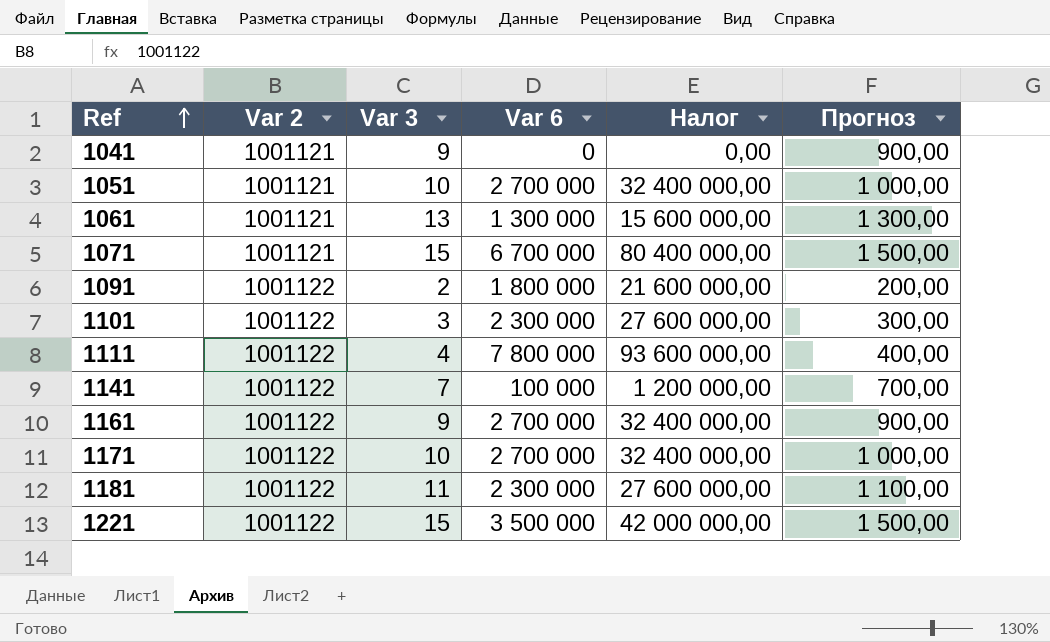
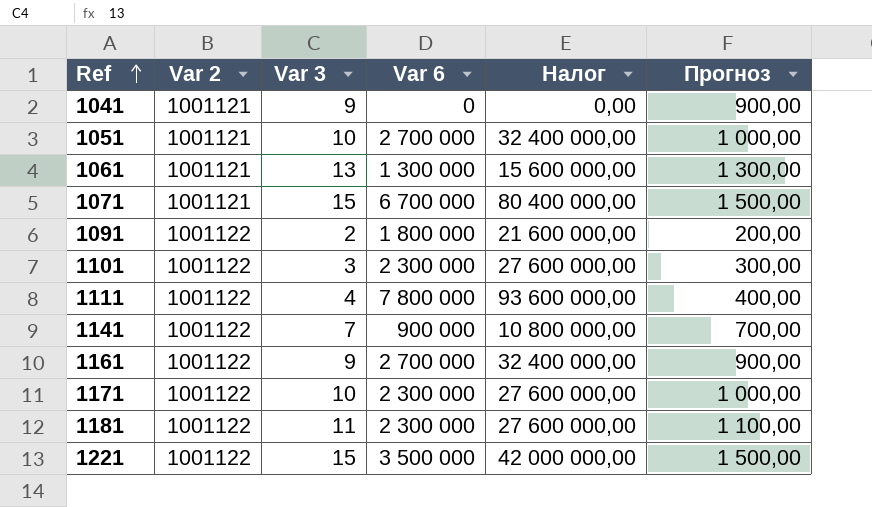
1141 | Var 6: 100 000 -> 900 000
1141 | Налог: 1 200 000,00 -> 10 800 000,00
1171 | Var 6: 2 700 000 -> 2 300 000
1171 | Налог: 32 400 000,00 -> 27 600 000,00

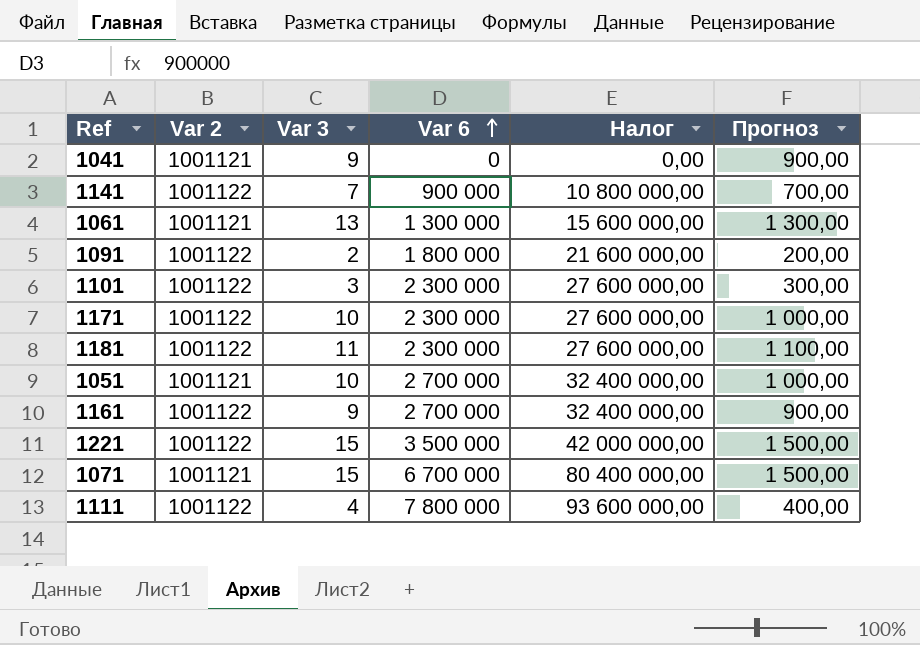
row order: Ref ascending -> Var 6 ascending

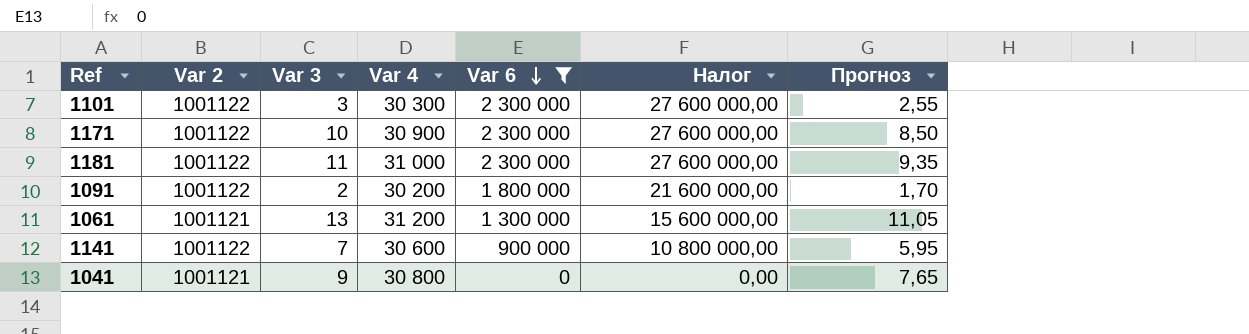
filter: none -> Var 6 <= 2 300 000
row order: Var 6 ascending -> Var 6 descending
column Var 4 | position: none -> 4
column Прогноз | formula: [Var 3] * 100 -> [Var 3] * 0,85

